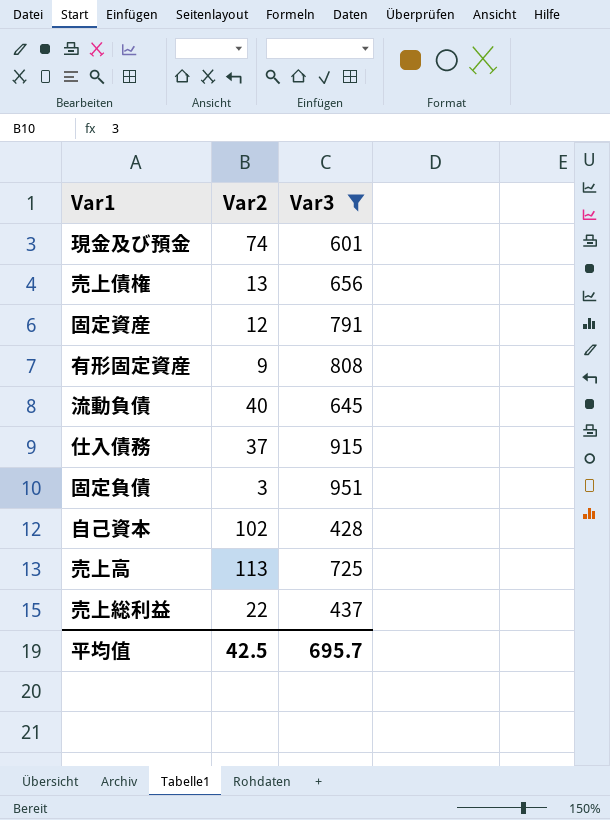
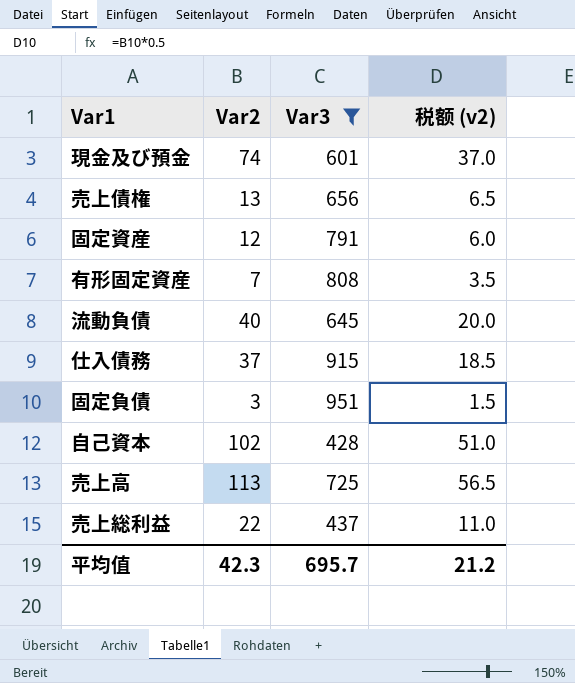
column 税额 (v2) | formula: none -> [Var2] * 0.5
有形固定資産 | Var2: 9 -> 7
平均值 | Var2: 42.5 -> 42.3

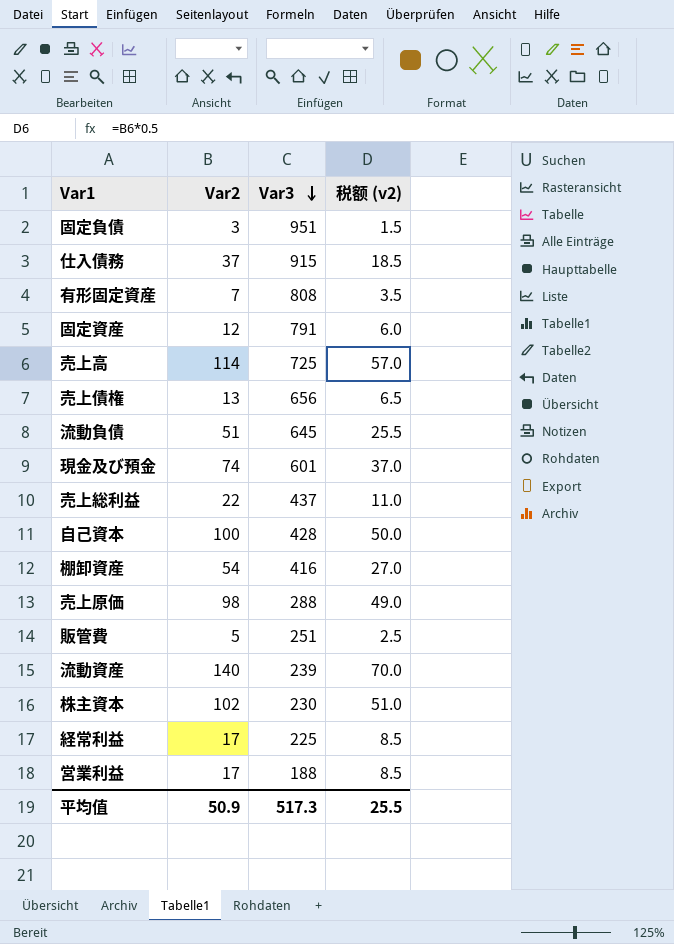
filter: Var3 >= 428 -> none
row order: none -> Var3 descending
売上高 | Var2: 113 -> 114
売上高 | 税额 (v2): 56.5 -> 57.0
流動負債 | Var2: 40 -> 51
流動負債 | 税额 (v2): 20.0 -> 25.5
自己資本 | Var2: 102 -> 100
自己資本 | 税额 (v2): 51.0 -> 50.0
平均值 | Var2: 42.3 -> 50.9
平均值 | Var3: 695.7 -> 517.3
平均值 | 税额 (v2): 21.2 -> 25.5

